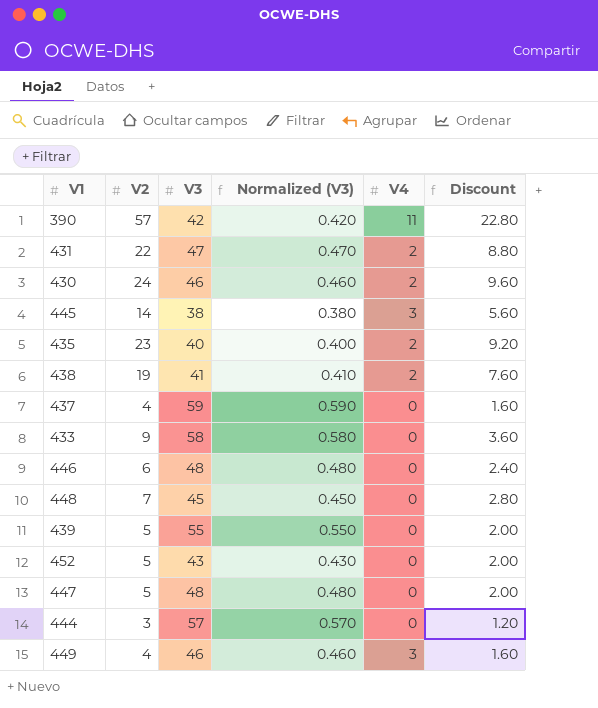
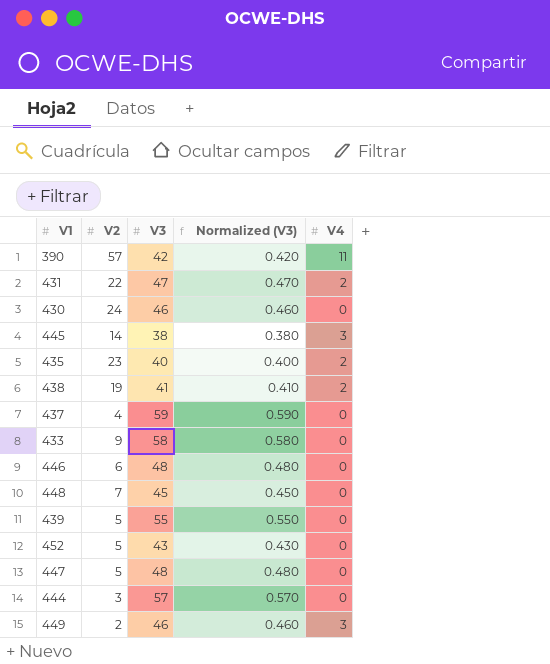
column Discount | formula: [V2] * 0.4 -> none
430 | V4: 2 -> 0
449 | V2: 4 -> 2

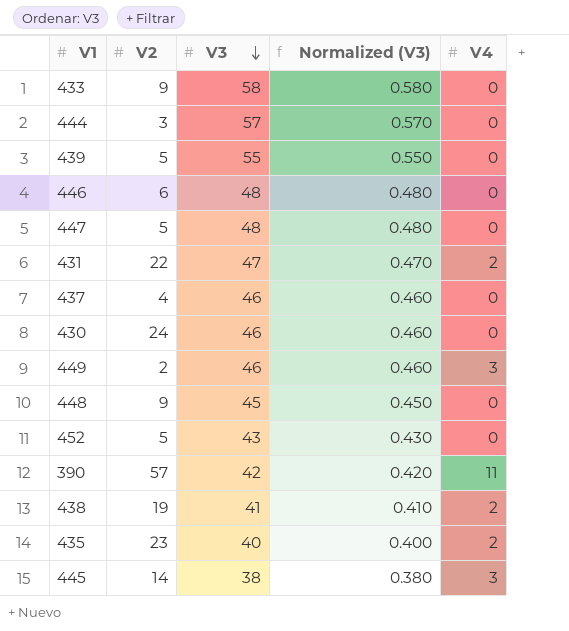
row order: none -> V3 descending
437 | V3: 59 -> 46
437 | Normalized (V3): 0.590 -> 0.460
448 | V2: 7 -> 9

